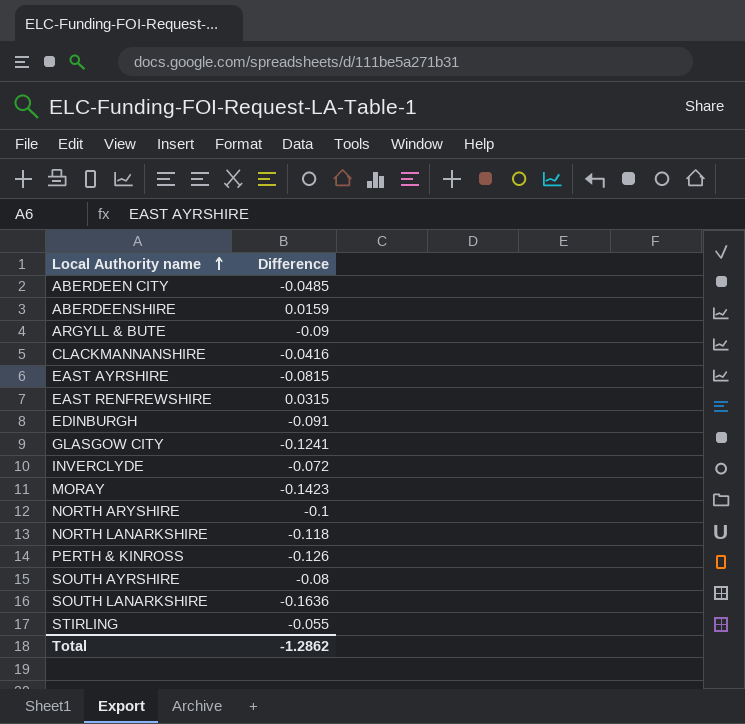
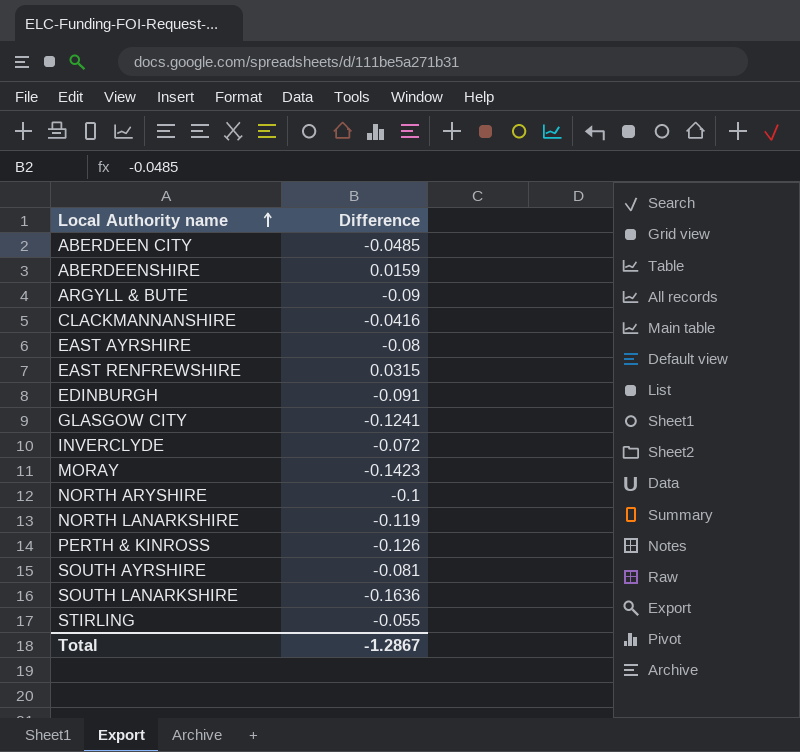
EAST AYRSHIRE | Difference: -0.0815 -> -0.08
NORTH LANARKSHIRE | Difference: -0.118 -> -0.119
SOUTH AYRSHIRE | Difference: -0.08 -> -0.081
Total | Difference: -1.2862 -> -1.2867

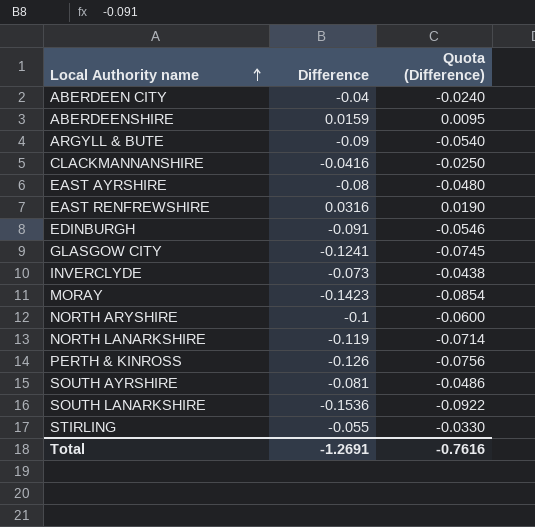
column Quota (Difference) | formula: none -> [Difference] * 0.6
ABERDEEN CITY | Difference: -0.0485 -> -0.04
EAST RENFREWSHIRE | Difference: 0.0315 -> 0.0316
INVERCLYDE | Difference: -0.072 -> -0.073
SOUTH LANARKSHIRE | Difference: -0.1636 -> -0.1536
Total | Difference: -1.2867 -> -1.2691

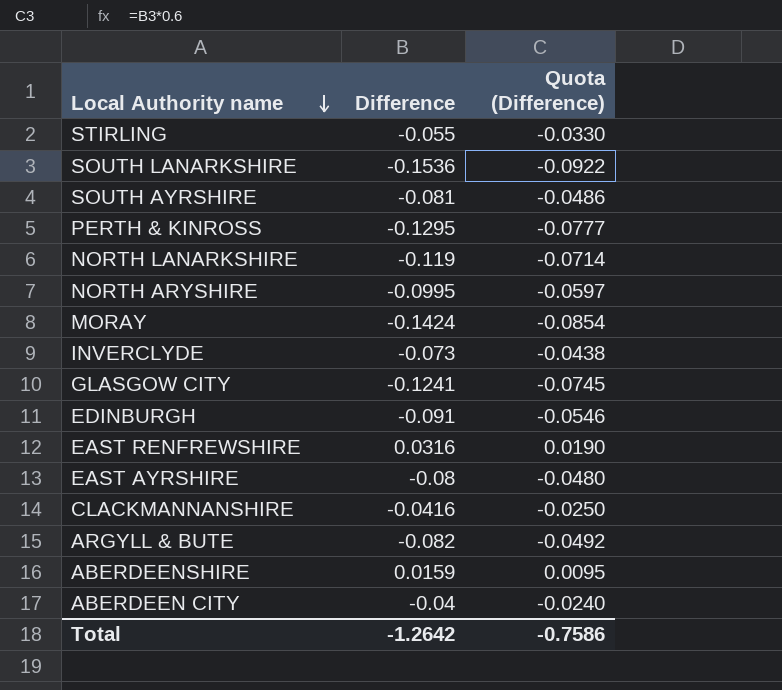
row order: Local Authority name ascending -> Local Authority name descending
PERTH & KINROSS | Difference: -0.126 -> -0.1295
PERTH & KINROSS | Quota (Difference): -0.0756 -> -0.0777
NORTH ARYSHIRE | Difference: -0.1 -> -0.0995
NORTH ARYSHIRE | Quota (Difference): -0.0600 -> -0.0597
MORAY | Difference: -0.1423 -> -0.1424
ARGYLL & BUTE | Difference: -0.09 -> -0.082
ARGYLL & BUTE | Quota (Difference): -0.0540 -> -0.0492
Total | Difference: -1.2691 -> -1.2642
Total | Quota (Difference): -0.7616 -> -0.7586

